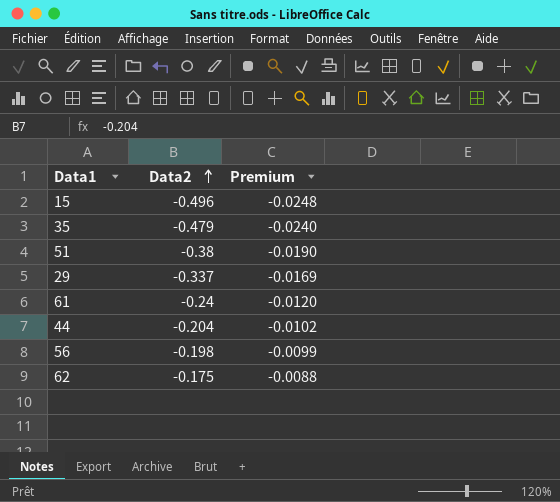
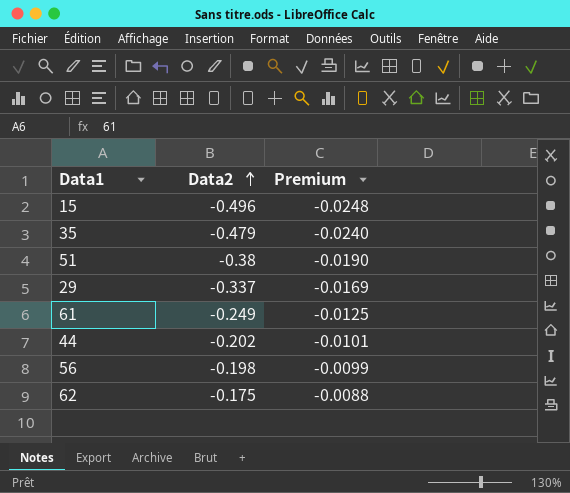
61 | Data2: -0.24 -> -0.249
61 | Premium: -0.0120 -> -0.0125
44 | Data2: -0.204 -> -0.202
44 | Premium: -0.0102 -> -0.0101

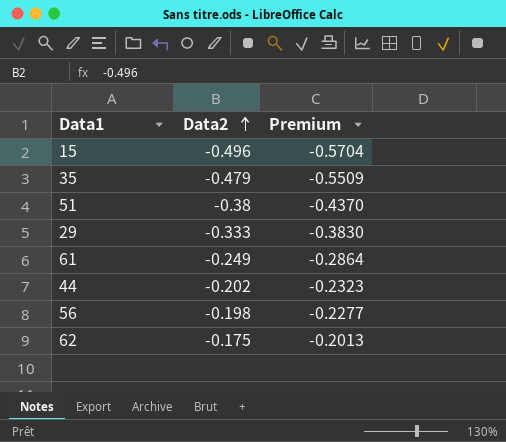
column Premium | formula: [Data2] * 0.05 -> [Data2] * 1.15
29 | Data2: -0.337 -> -0.333

